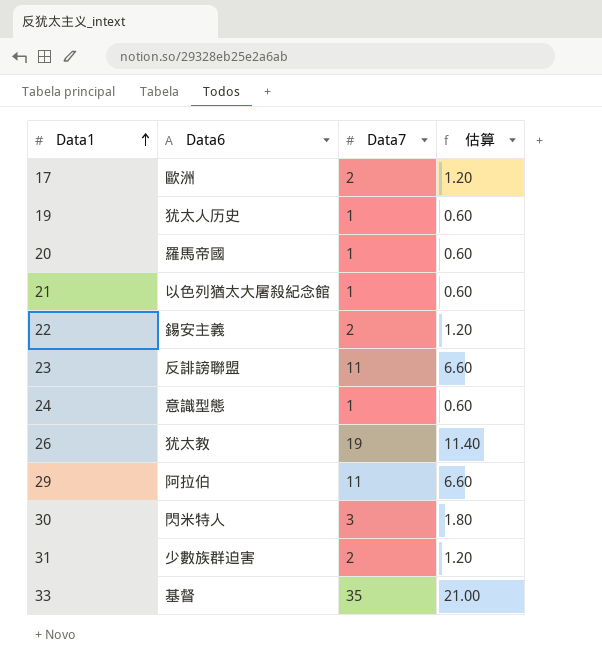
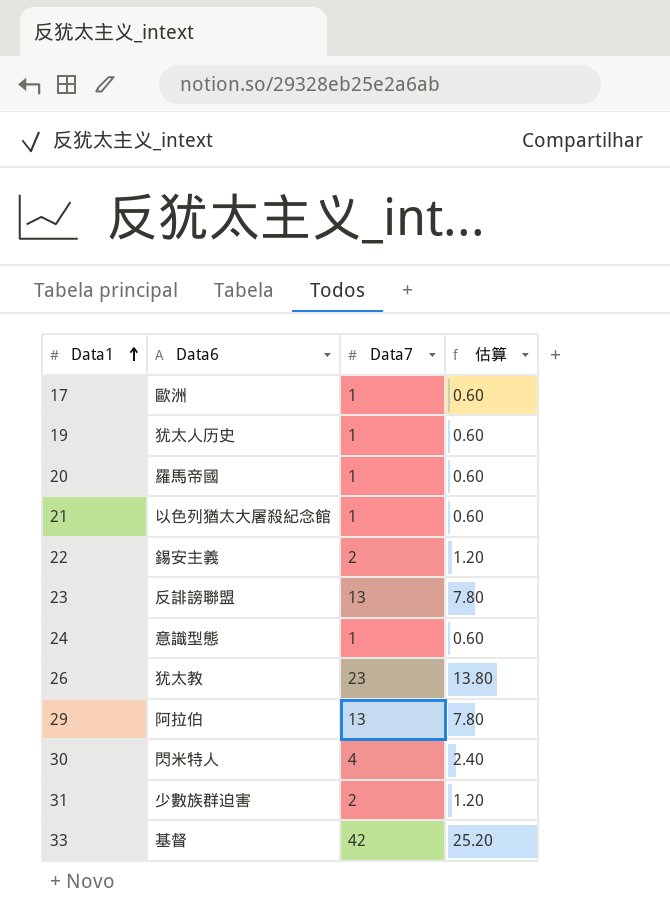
17 | Data7: 2 -> 1
17 | 估算: 1.20 -> 0.60
23 | Data7: 11 -> 13
23 | 估算: 6.60 -> 7.80
26 | Data7: 19 -> 23
26 | 估算: 11.40 -> 13.80
29 | Data7: 11 -> 13
29 | 估算: 6.60 -> 7.80
30 | Data7: 3 -> 4
30 | 估算: 1.80 -> 2.40
33 | Data7: 35 -> 42
33 | 估算: 21.00 -> 25.20

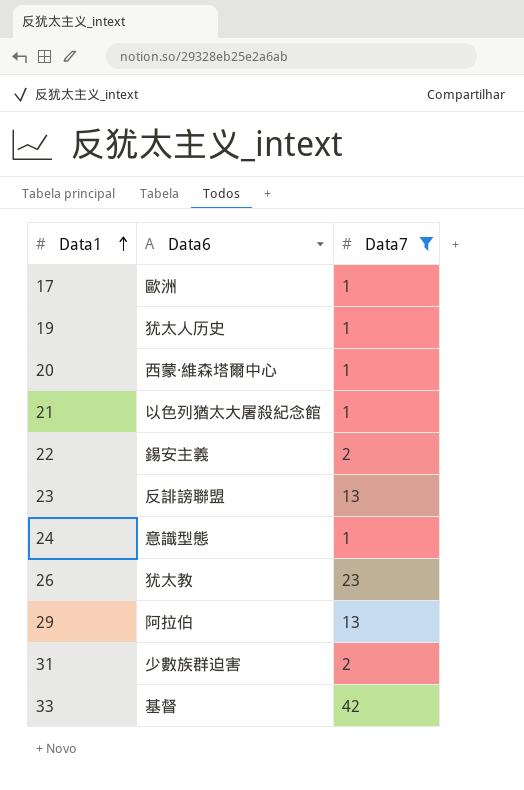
filter: none -> Data7 != 4
column 估算 | formula: [Data7] * 0.6 -> none
20 | Data6: 羅馬帝國 -> 西蒙·維森塔爾中心

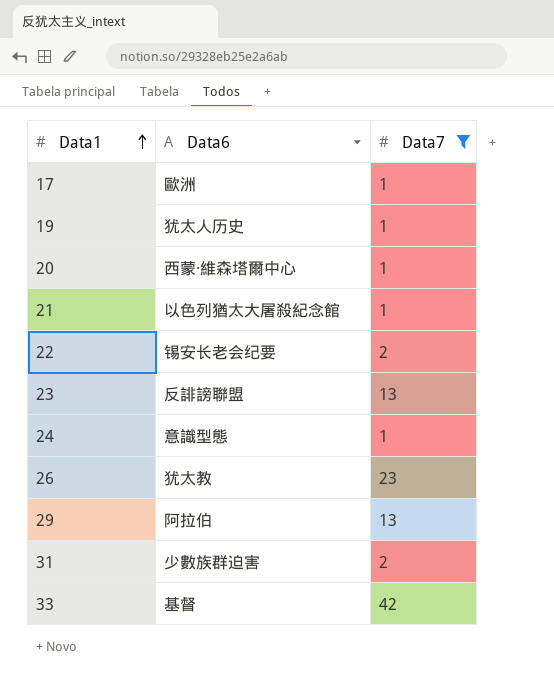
22 | Data6: 錫安主義 -> 锡安长老会纪要

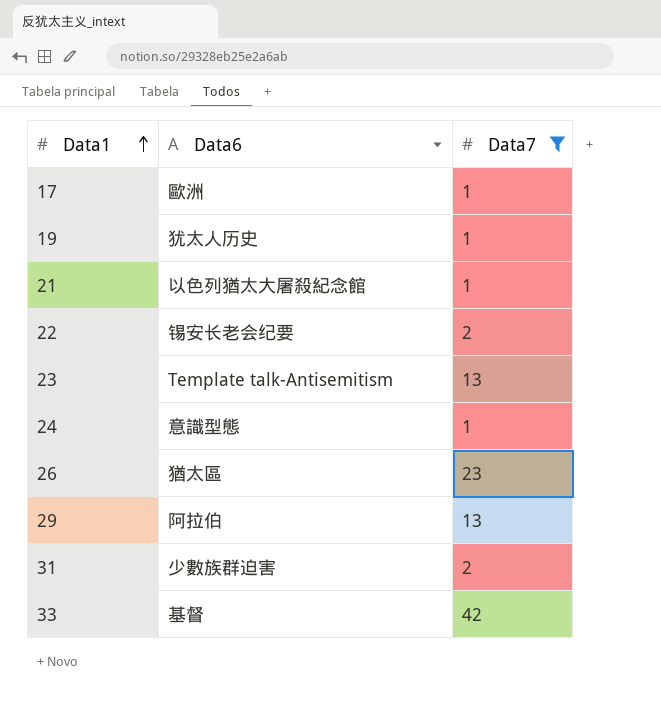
row 20: 西蒙·維森塔爾中心 | 1 -> none
23 | Data6: 反誹謗聯盟 -> Template talk-Antisemitism
26 | Data6: 犹太教 -> 猶太區

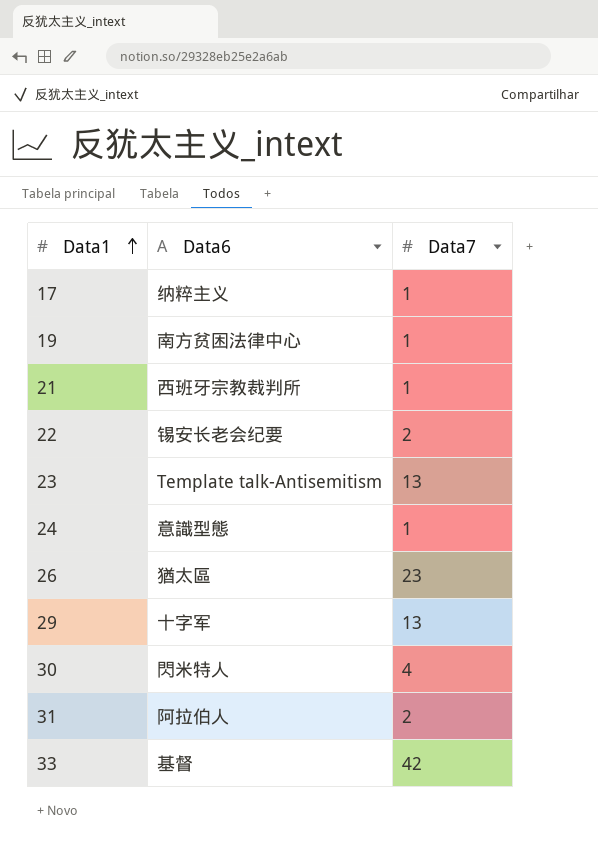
filter: Data7 != 4 -> none
17 | Data6: 歐洲 -> 纳粹主义
19 | Data6: 犹太人历史 -> 南方贫困法律中心
21 | Data6: 以色列猶太大屠殺紀念館 -> 西班牙宗教裁判所
29 | Data6: 阿拉伯 -> 十字军
31 | Data6: 少數族群迫害 -> 阿拉伯人

